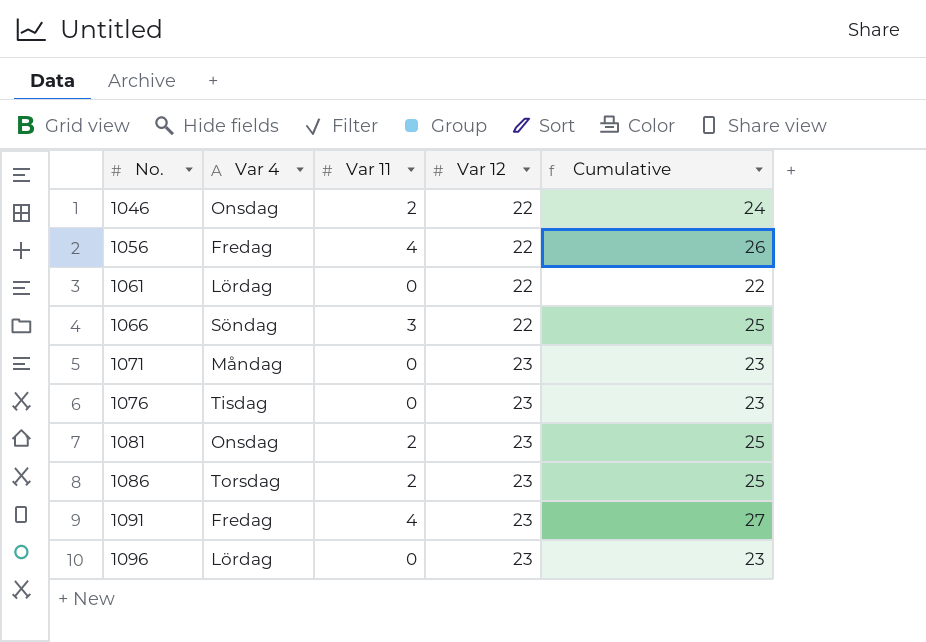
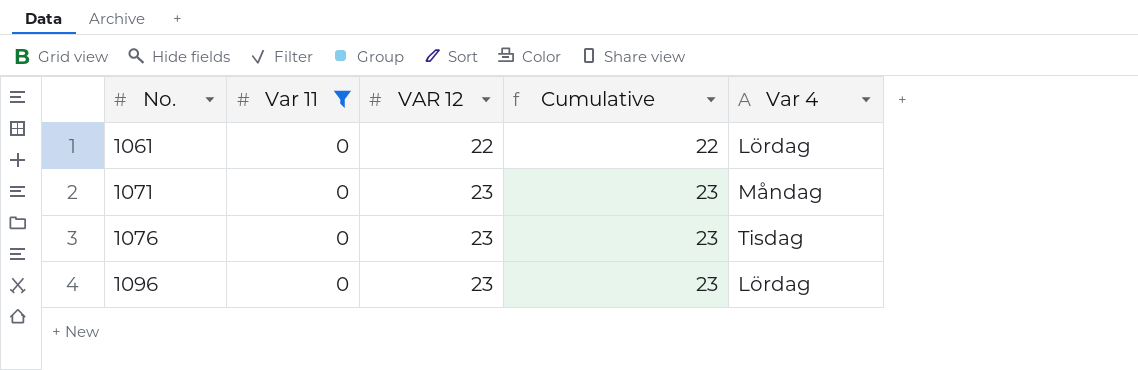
filter: none -> Var 11 = 0
column name: Var 12 -> VAR 12
column Var 4 | position: 2 -> 5

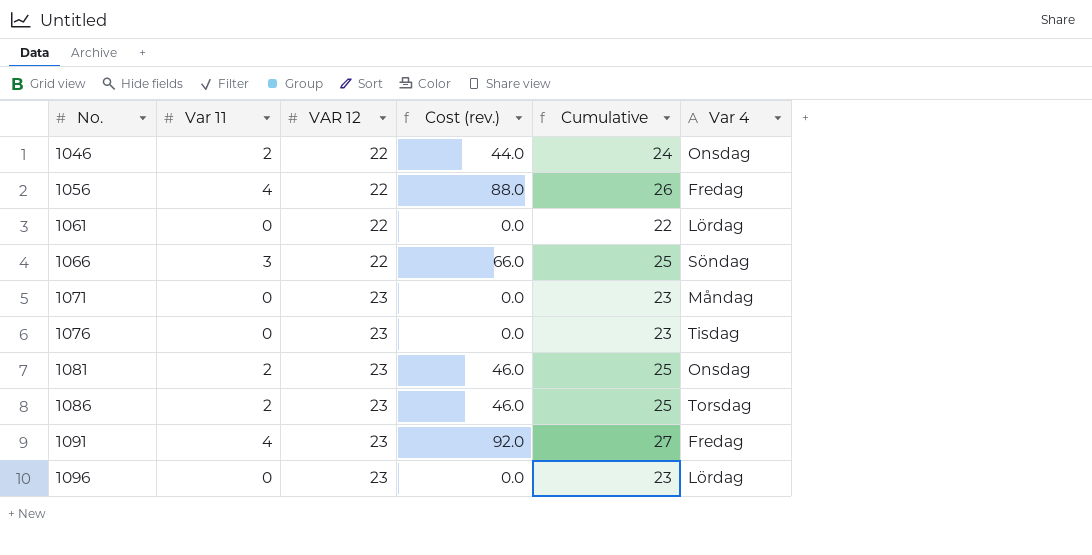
filter: Var 11 = 0 -> none
column Cost (rev.) | formula: none -> [Var 11] * [VAR 12]

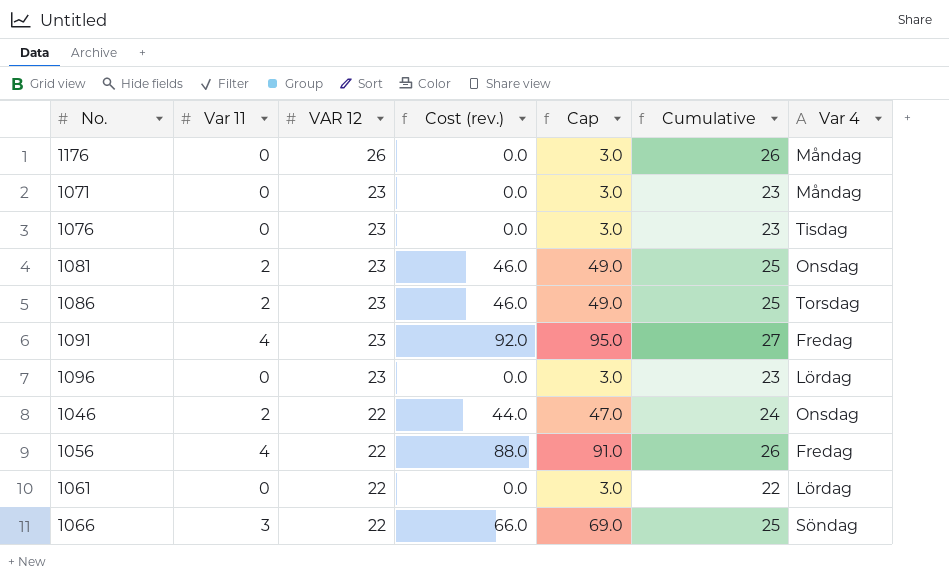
row order: No. ascending -> VAR 12 descending
column Cap | formula: none -> [Cost (rev.)] + 3
row 1176: none -> 0 | 26 | 0.0 | 3.0 | 26 | Måndag

